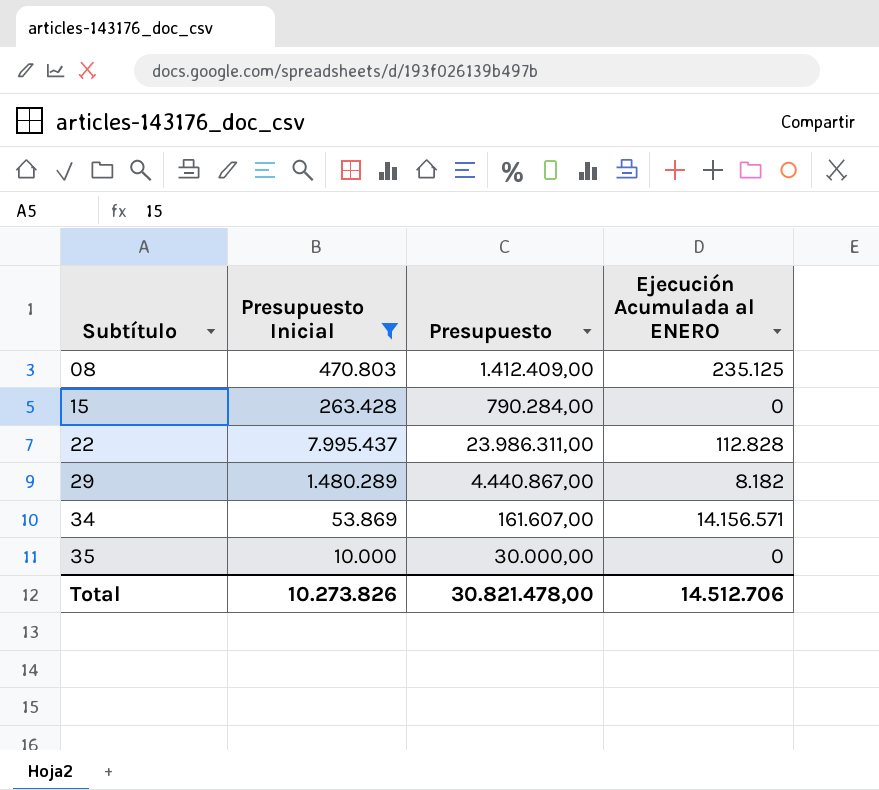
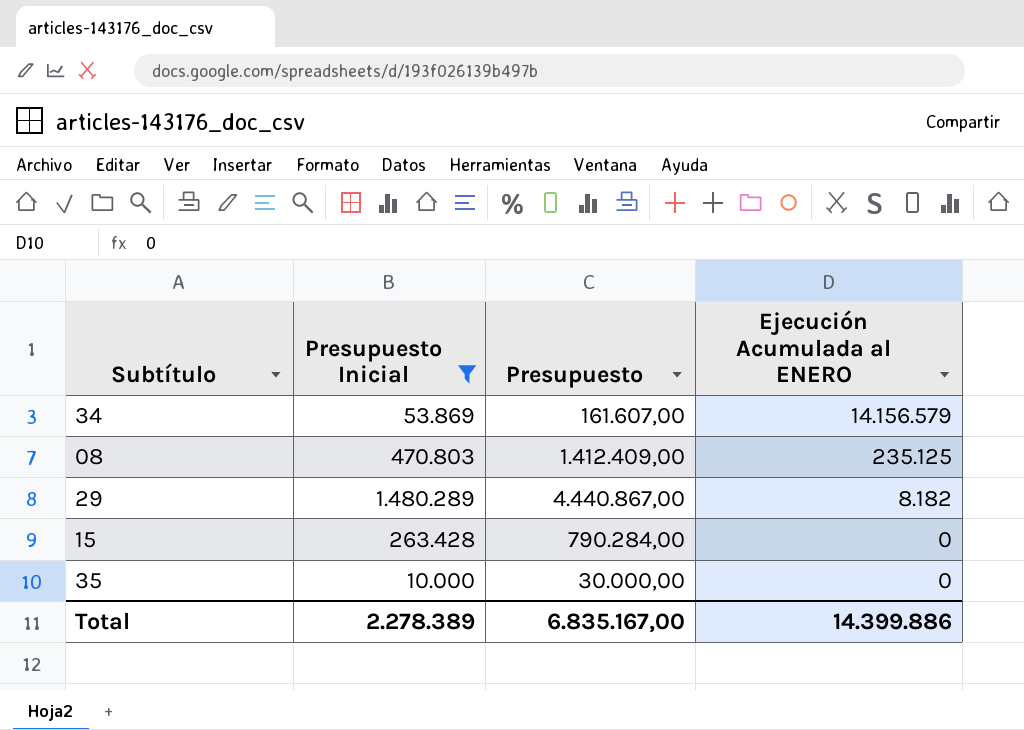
row order: Subtítulo ascending -> Ejecución Acumulada al ENERO descending
row 22: 7.995.437 | 23.986.311,00 | 112.828 -> none
34 | Ejecución Acumulada al ENERO: 14.156.571 -> 14.156.579
Total | Presupuesto Inicial: 10.273.826 -> 2.278.389
Total | Presupuesto: 30.821.478,00 -> 6.835.167,00
Total | Ejecución Acumulada al ENERO: 14.512.706 -> 14.399.886

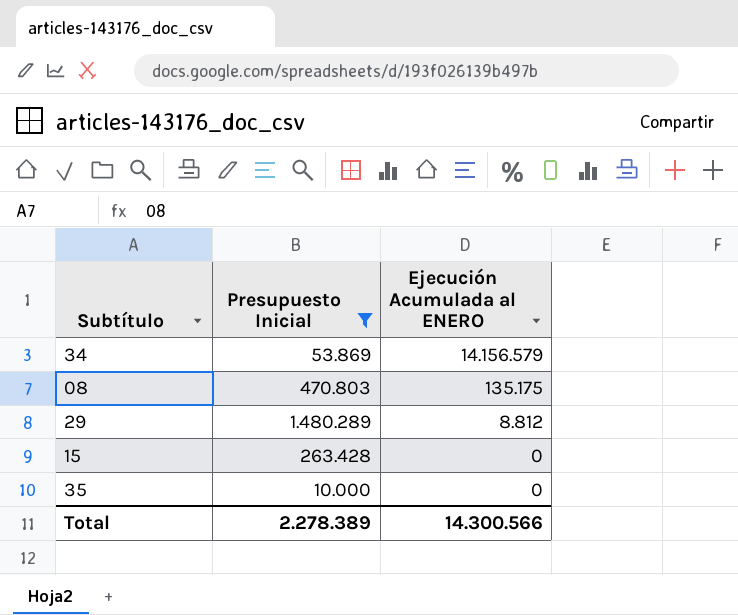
column Presupuesto | formula: [Presupuesto Inicial] * 3 -> none
08 | Ejecución Acumulada al ENERO: 235.125 -> 135.175
29 | Ejecución Acumulada al ENERO: 8.182 -> 8.812
Total | Ejecución Acumulada al ENERO: 14.399.886 -> 14.300.566

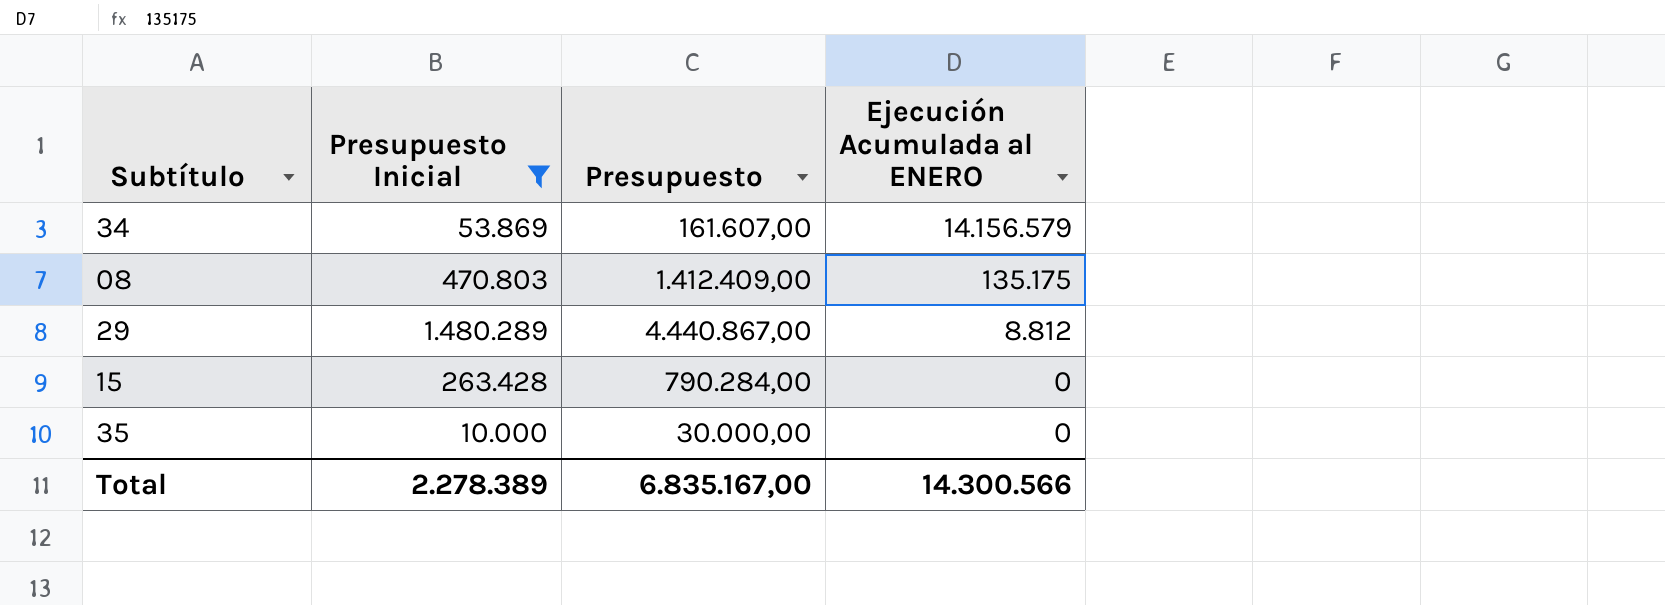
column Presupuesto | formula: none -> [Presupuesto Inicial] * 3

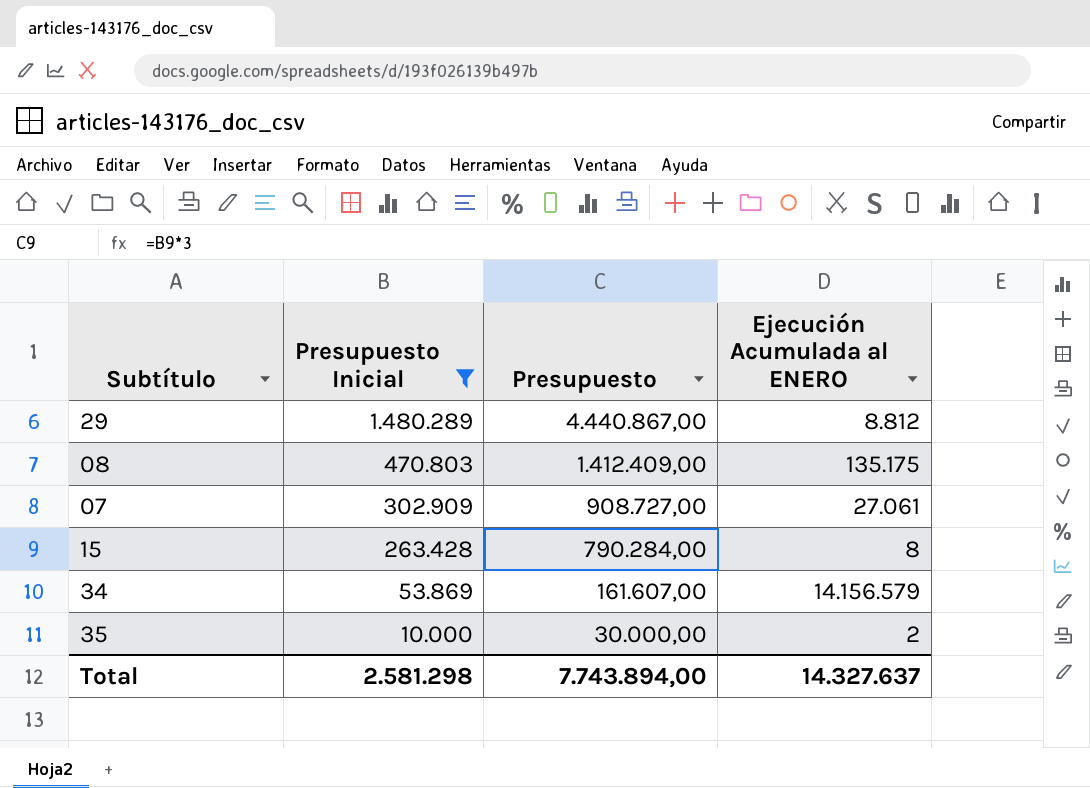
row order: Ejecución Acumulada al ENERO descending -> Presupuesto Inicial descending
row 07: none -> 302.909 | 908.727,00 | 27.061
15 | Ejecución Acumulada al ENERO: 0 -> 8
35 | Ejecución Acumulada al ENERO: 0 -> 2
Total | Presupuesto Inicial: 2.278.389 -> 2.581.298
Total | Presupuesto: 6.835.167,00 -> 7.743.894,00
Total | Ejecución Acumulada al ENERO: 14.300.566 -> 14.327.637

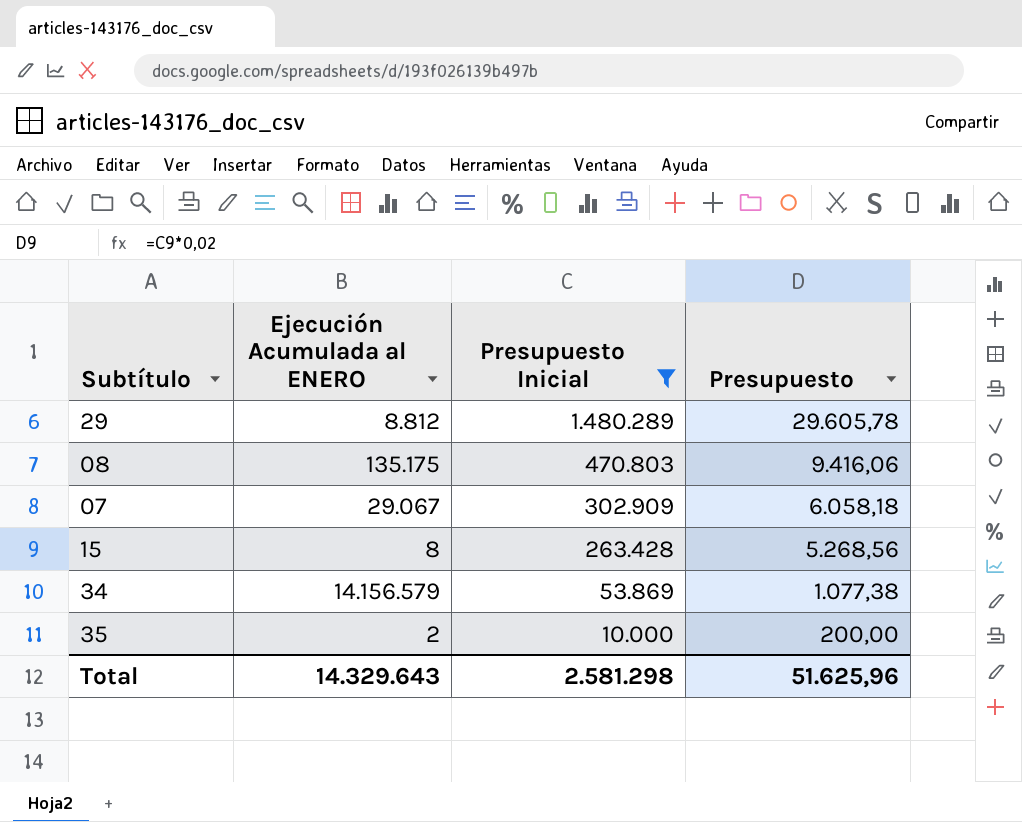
column Ejecución Acumulada al ENERO | position: 4 -> 2
column Presupuesto | formula: [Presupuesto Inicial] * 3 -> [Presupuesto Inicial] * 0,02
07 | Ejecución Acumulada al ENERO: 27.061 -> 29.067
Total | Ejecución Acumulada al ENERO: 14.327.637 -> 14.329.643
Total | Presupuesto: 7.743.894,00 -> 51.625,96

